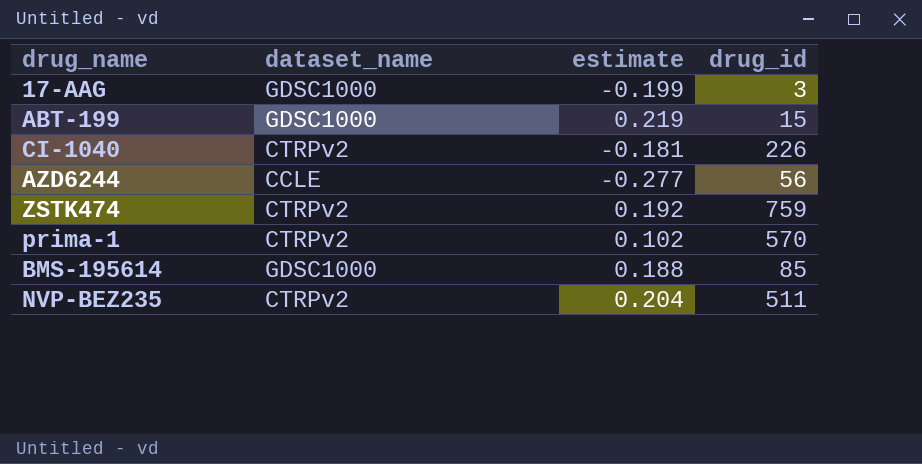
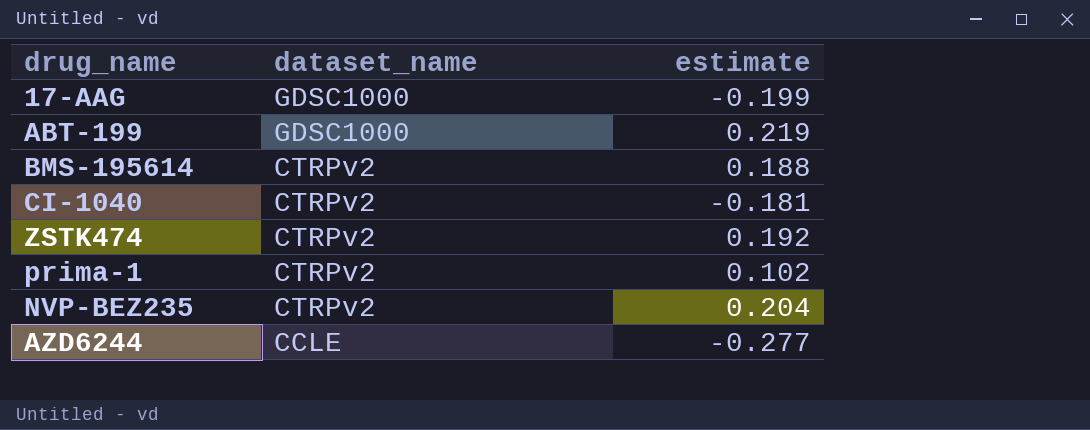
row order: none -> dataset_name descending
column drug_id | position: 4 -> none
BMS-195614 | dataset_name: GDSC1000 -> CTRPv2

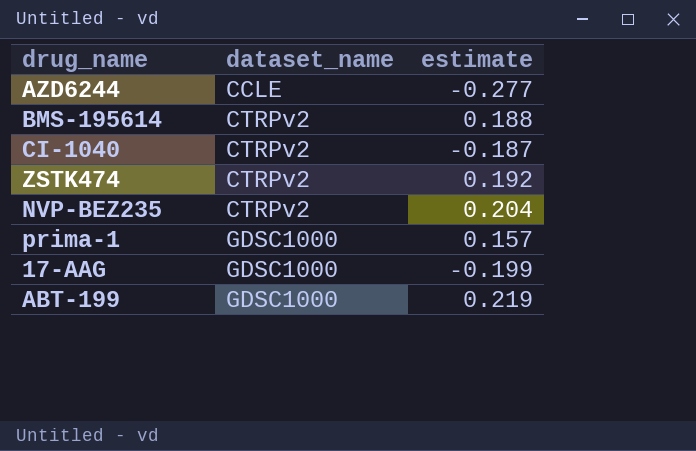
row order: dataset_name descending -> dataset_name ascending
CI-1040 | estimate: -0.181 -> -0.187
prima-1 | dataset_name: CTRPv2 -> GDSC1000
prima-1 | estimate: 0.102 -> 0.157

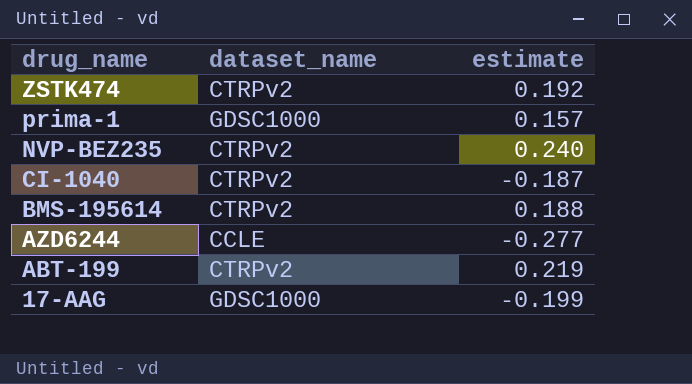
row order: dataset_name ascending -> drug_name descending
NVP-BEZ235 | estimate: 0.204 -> 0.240
ABT-199 | dataset_name: GDSC1000 -> CTRPv2

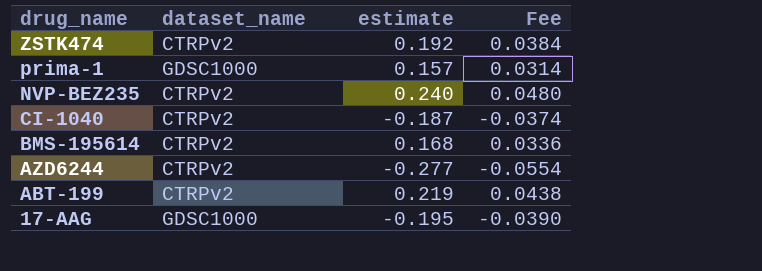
column Fee | formula: none -> [estimate] * 0.2
BMS-195614 | estimate: 0.188 -> 0.168
AZD6244 | dataset_name: CCLE -> CTRPv2
17-AAG | estimate: -0.199 -> -0.195

